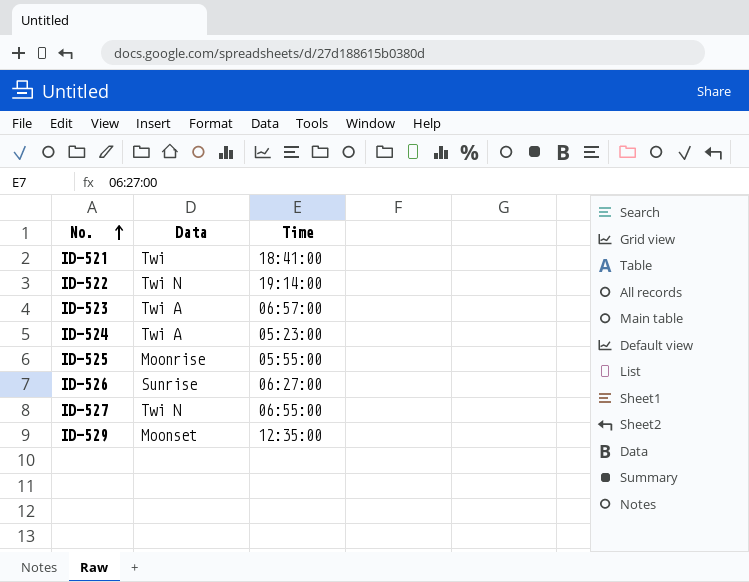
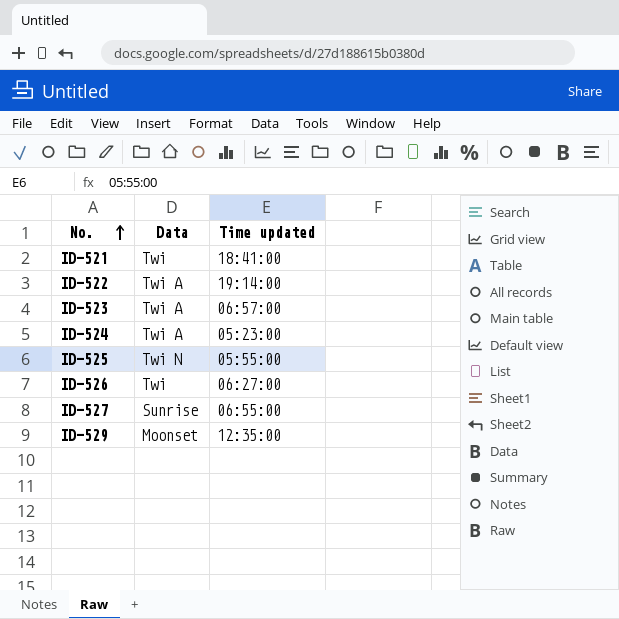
column name: Time -> Time updated
ID-522 | Data: Twi N -> Twi A
ID-525 | Data: Moonrise -> Twi N
ID-526 | Data: Sunrise -> Twi
ID-527 | Data: Twi N -> Sunrise

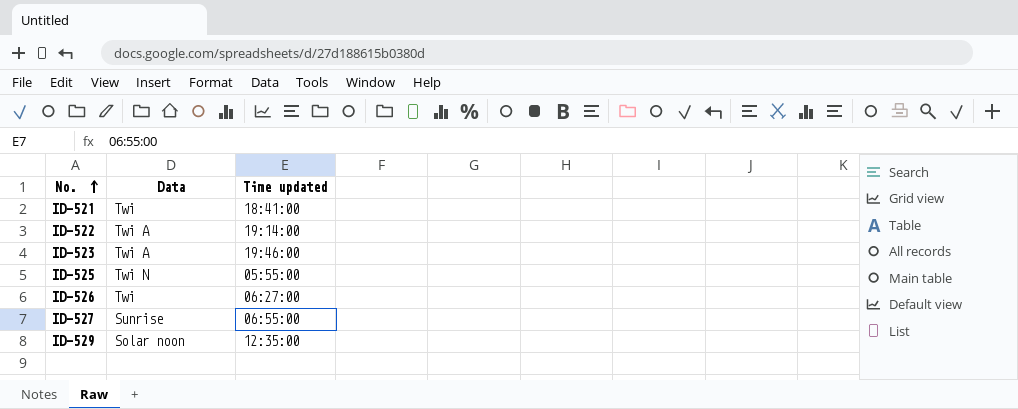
row ID-524: Twi A | 05:23:00 -> none
ID-523 | Time updated: 06:57:00 -> 19:46:00
ID-529 | Data: Moonset -> Solar noon

